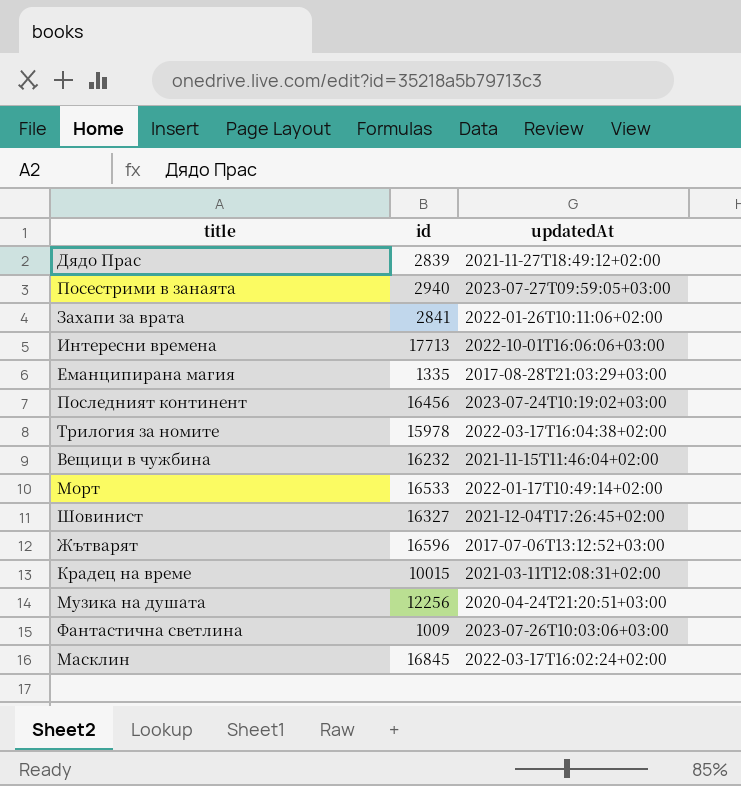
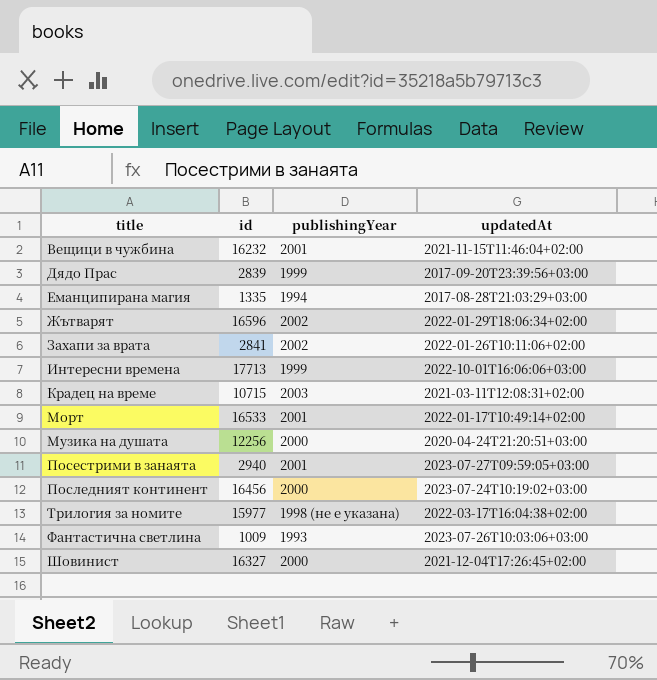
row order: none -> title ascending
column publishingYear | position: none -> 3
row Масклин: 16845 | 2022-03-17T16:02:24+02:00 -> none
Дядо Прас | updatedAt: 2021-11-27T18:49:12+02:00 -> 2017-09-20T23:39:56+03:00
Жътварят | updatedAt: 2017-07-06T13:12:52+03:00 -> 2022-01-29T18:06:34+02:00
Крадец на време | id: 10015 -> 10715
Трилогия за номите | id: 15978 -> 15977

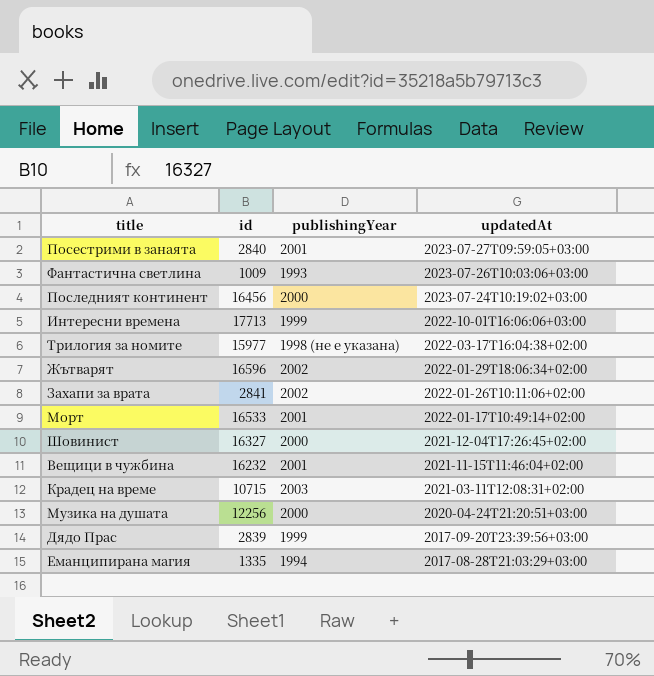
row order: title ascending -> updatedAt descending
Посестрими в занаята | id: 2940 -> 2840

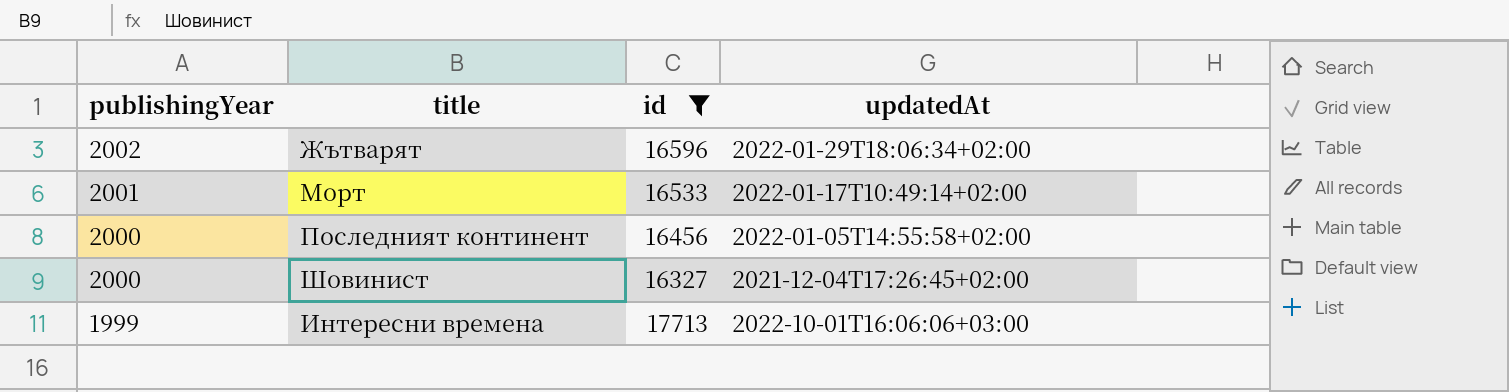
filter: none -> id >= 16327
row order: updatedAt descending -> publishingYear descending
column publishingYear | position: 3 -> 1
Последният континент | updatedAt: 2023-07-24T10:19:02+03:00 -> 2022-01-05T14:55:58+02:00

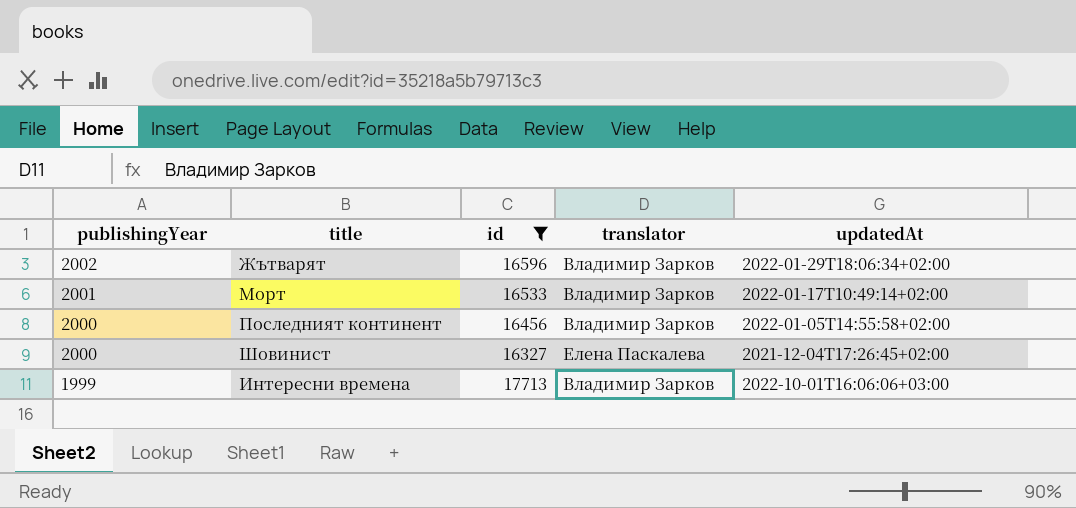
column translator | position: none -> 4

